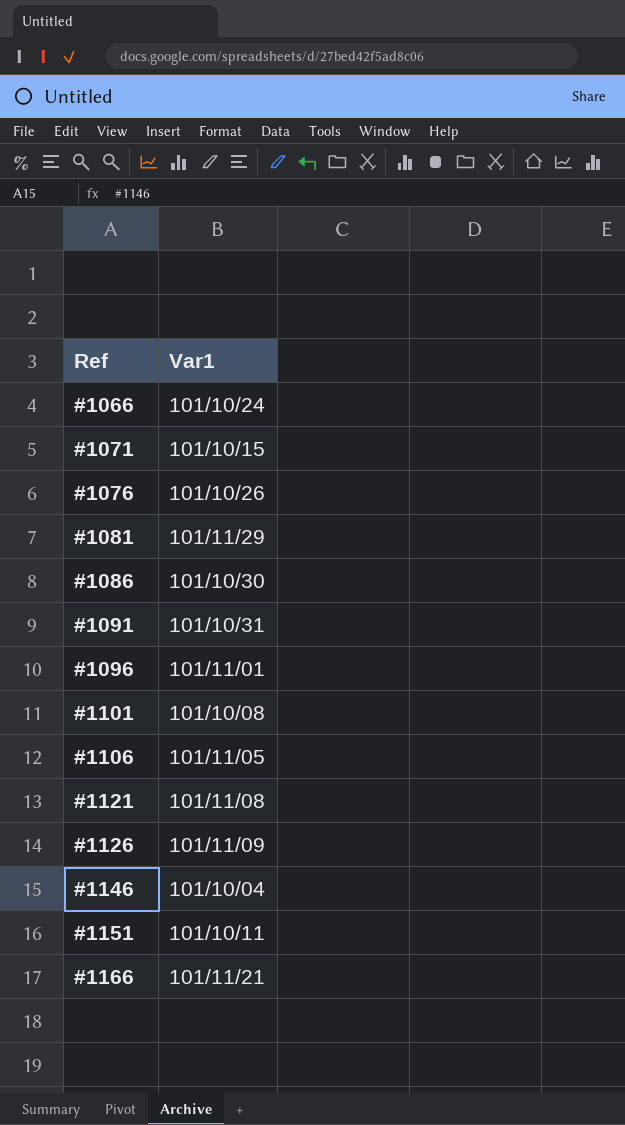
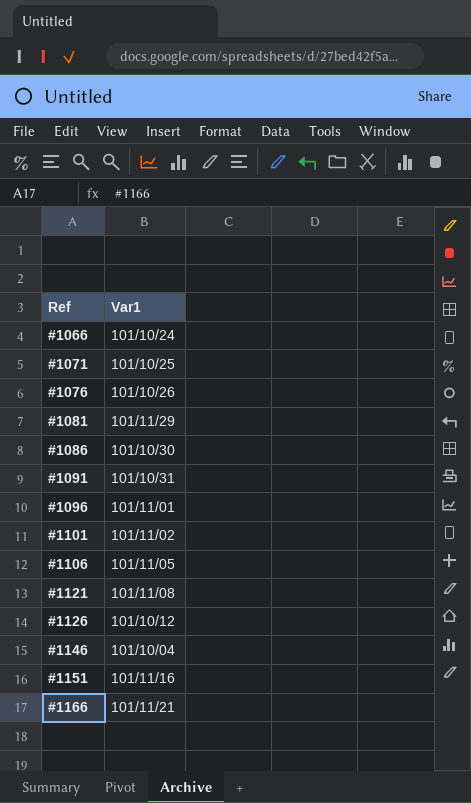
#1071 | Var1: 101/10/15 -> 101/10/25
#1101 | Var1: 101/10/08 -> 101/11/02
#1126 | Var1: 101/11/09 -> 101/10/12
#1151 | Var1: 101/10/11 -> 101/11/16

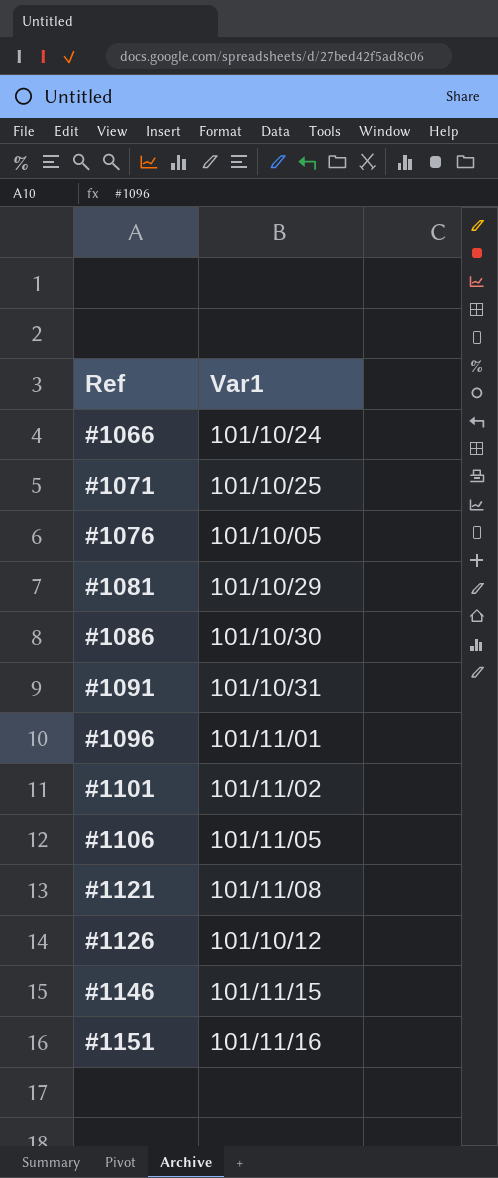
row #1166: 101/11/21 -> none
#1076 | Var1: 101/10/26 -> 101/10/05
#1081 | Var1: 101/11/29 -> 101/10/29
#1146 | Var1: 101/10/04 -> 101/11/15

